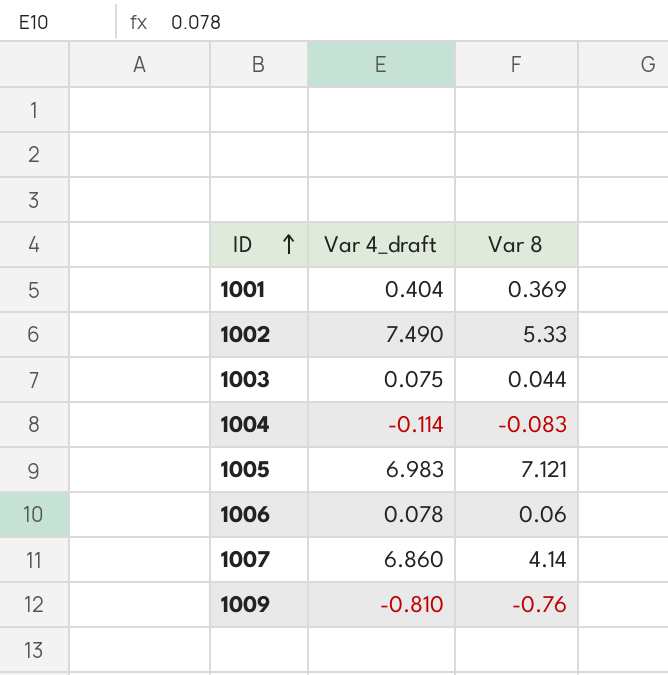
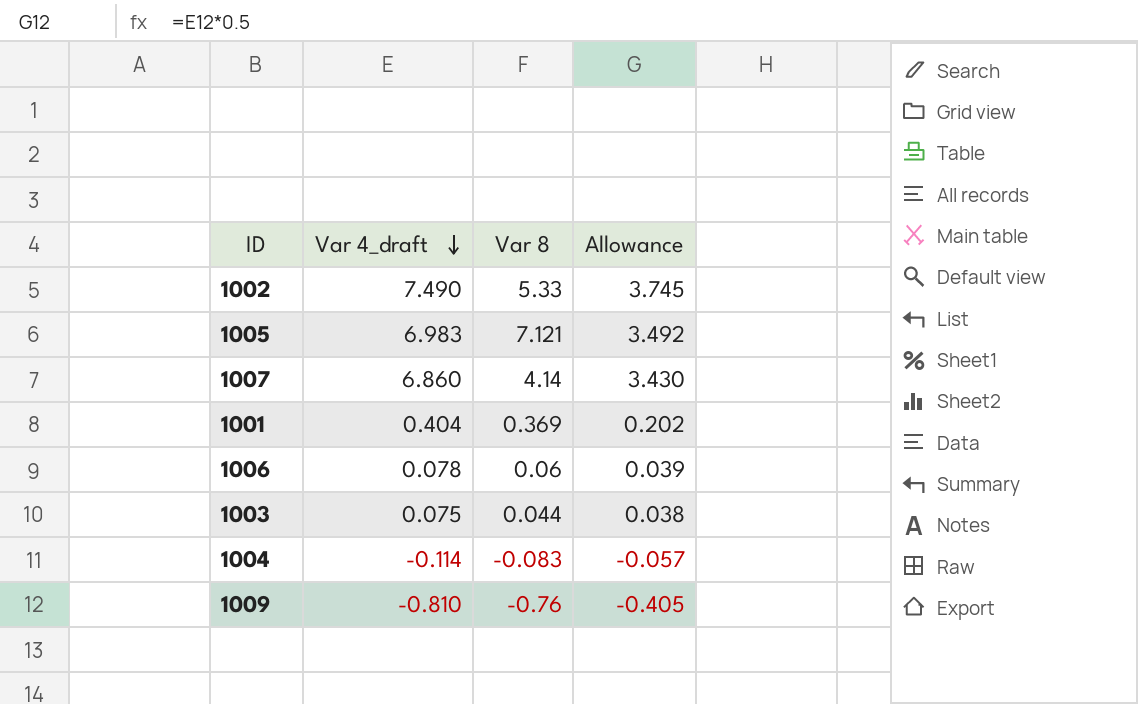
row order: ID ascending -> Var 4_draft descending
column Allowance | formula: none -> [Var 4_draft] * 0.5

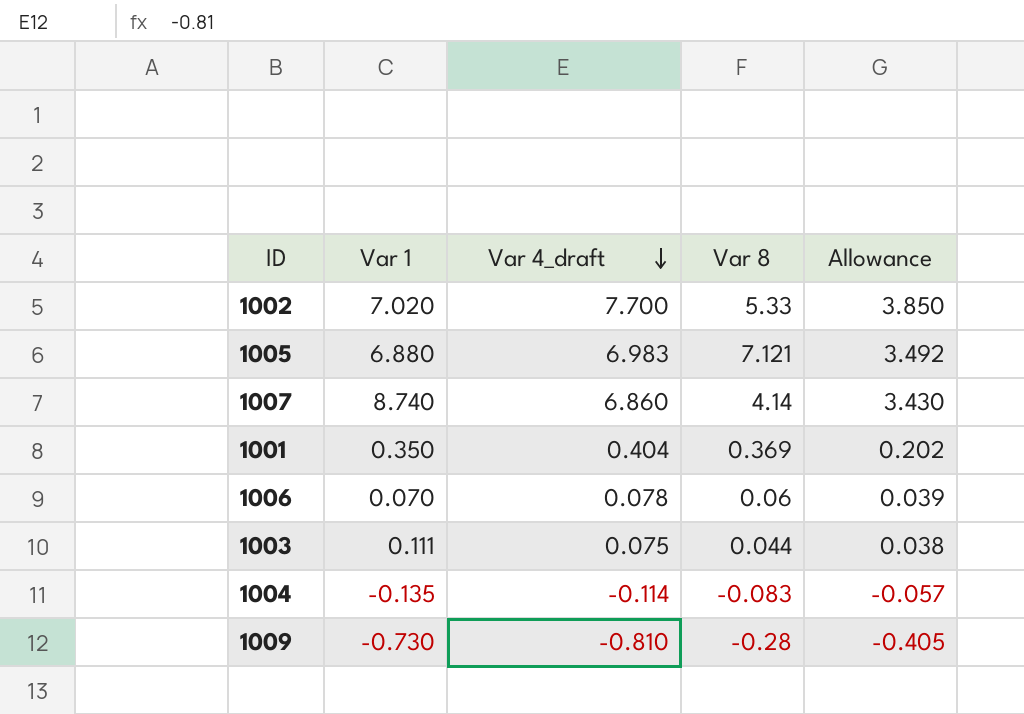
column Var 1 | position: none -> 2
1002 | Var 4_draft: 7.490 -> 7.700
1002 | Allowance: 3.745 -> 3.850
1009 | Var 8: -0.76 -> -0.28

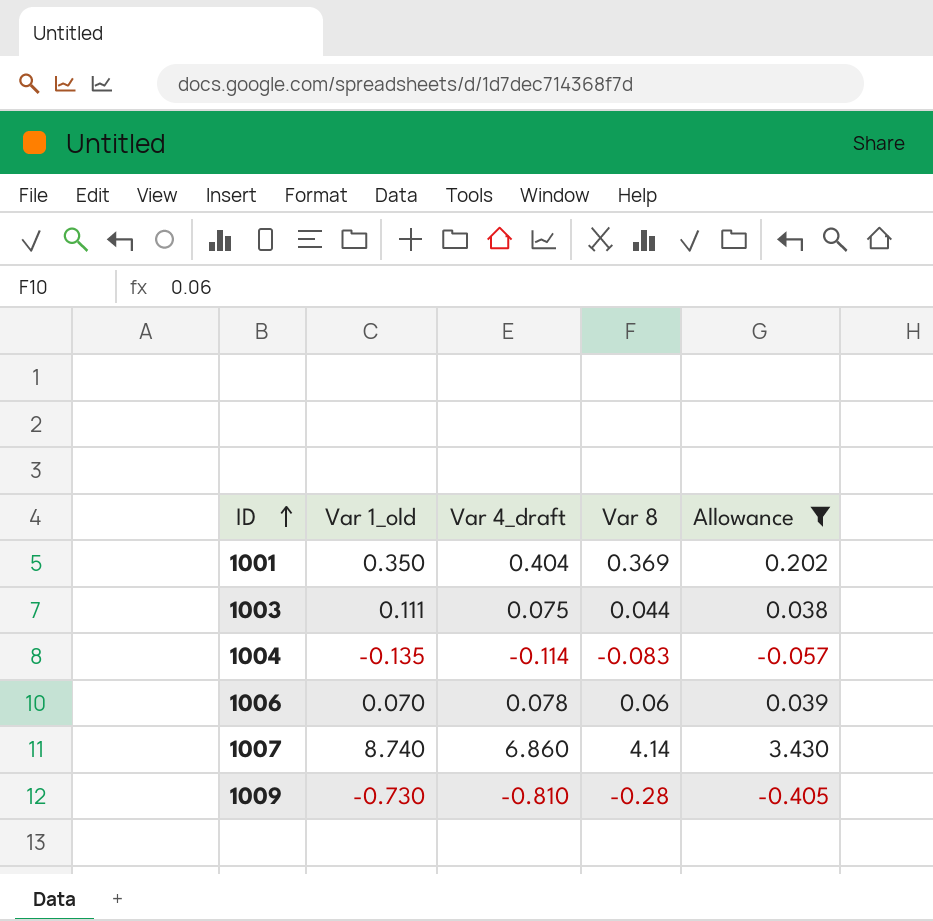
filter: none -> Allowance <= 3.430
row order: Var 4_draft descending -> ID ascending
column name: Var 1 -> Var 1_old

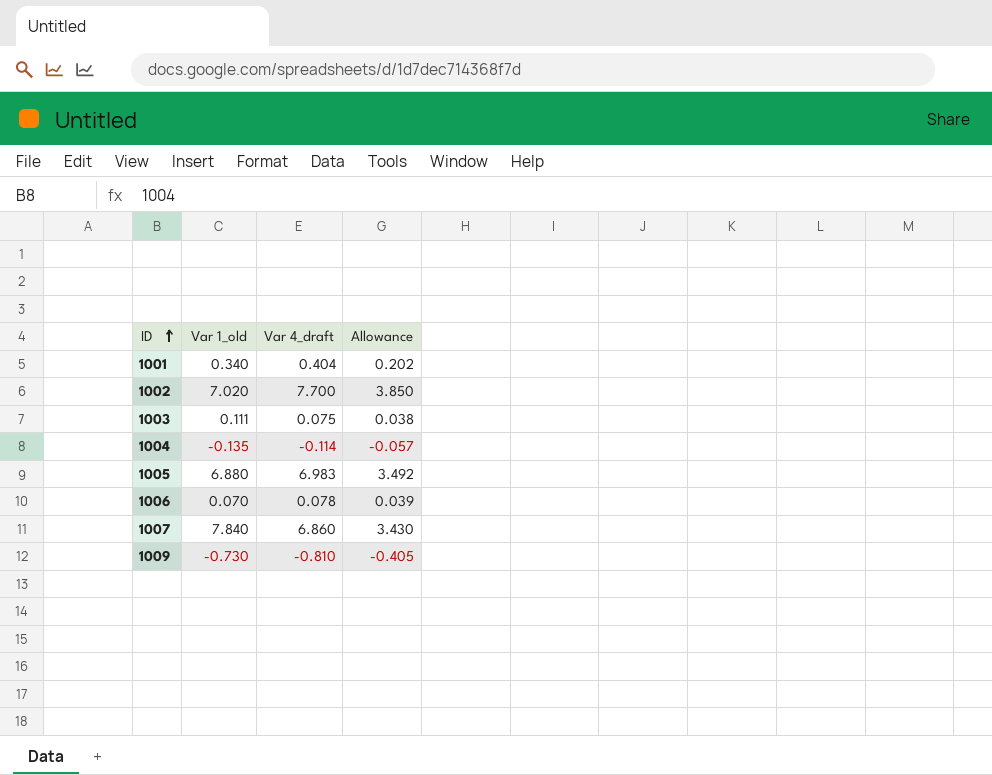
filter: Allowance <= 3.430 -> none
column Var 8 | position: 4 -> none
1001 | Var 1_old: 0.350 -> 0.340
1007 | Var 1_old: 8.740 -> 7.840

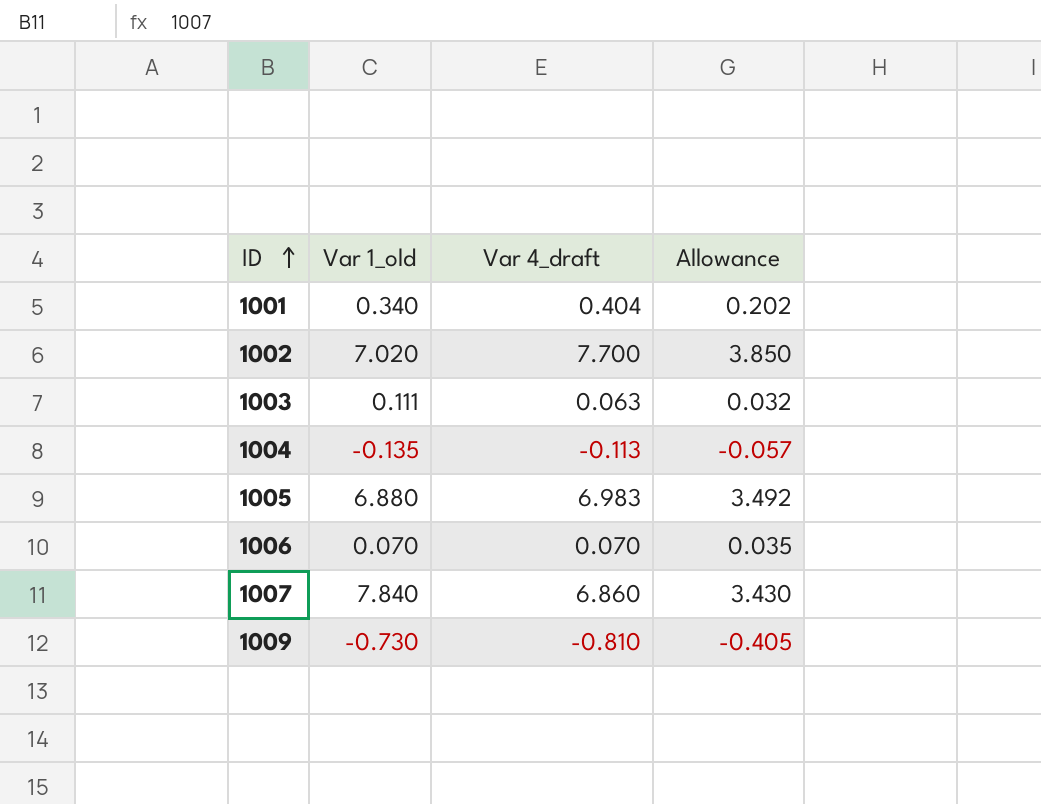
1003 | Var 4_draft: 0.075 -> 0.063
1003 | Allowance: 0.038 -> 0.032
1004 | Var 4_draft: -0.114 -> -0.113
1006 | Var 4_draft: 0.078 -> 0.070
1006 | Allowance: 0.039 -> 0.035

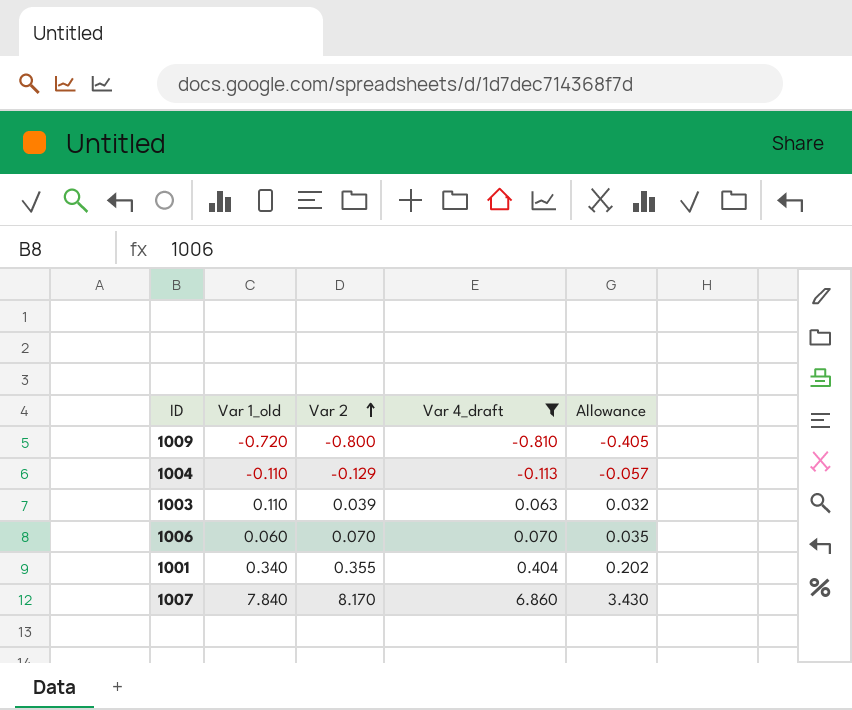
filter: none -> Var 4_draft <= 6.860
row order: ID ascending -> Var 2 ascending
column Var 2 | position: none -> 3
1009 | Var 1_old: -0.730 -> -0.720
1004 | Var 1_old: -0.135 -> -0.110
1003 | Var 1_old: 0.111 -> 0.110
1006 | Var 1_old: 0.070 -> 0.060

